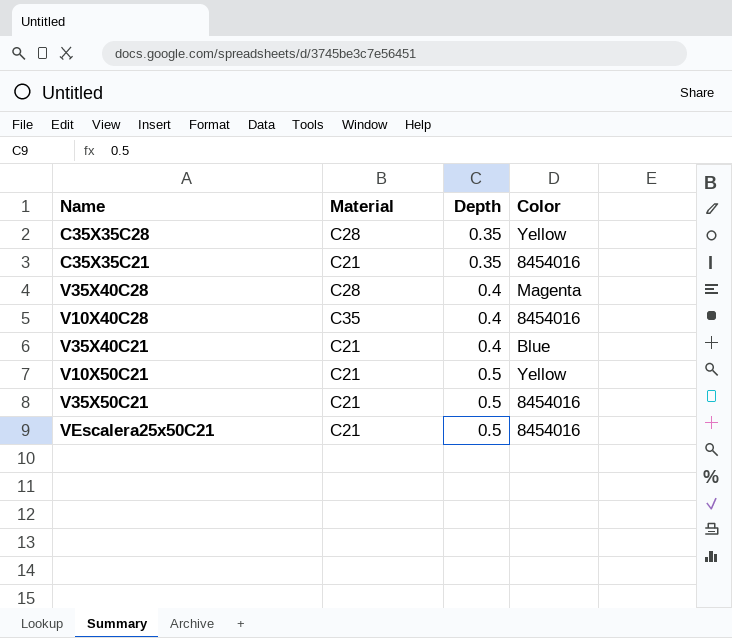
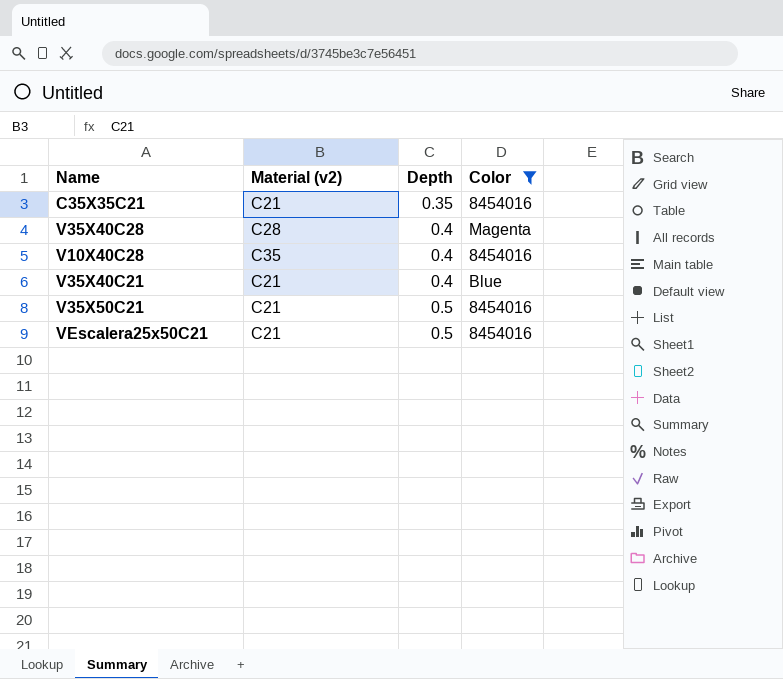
filter: none -> Color != Yellow
column name: Material -> Material (v2)

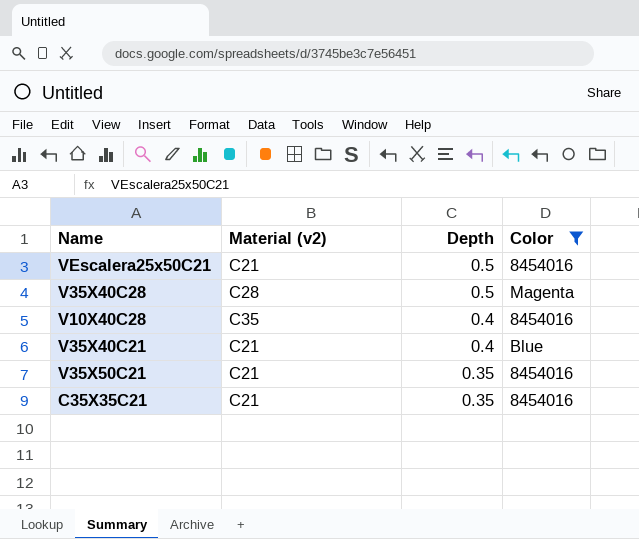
row order: Depth ascending -> Depth descending
V35X40C28 | Depth: 0.4 -> 0.5
V35X50C21 | Depth: 0.5 -> 0.35

